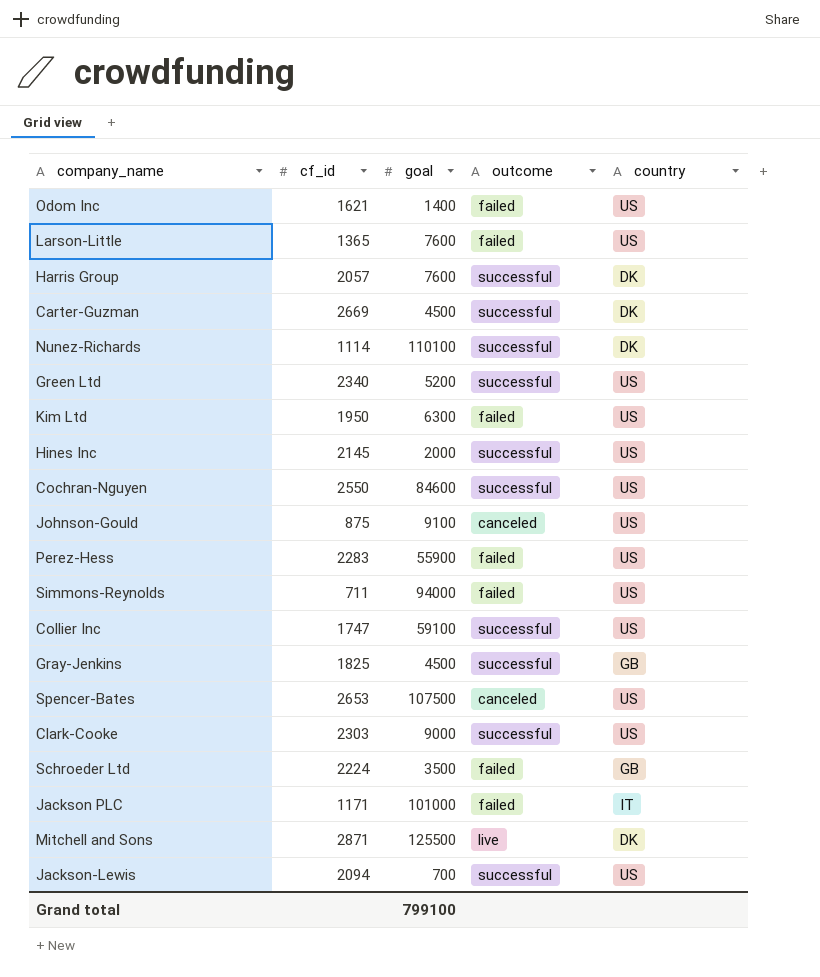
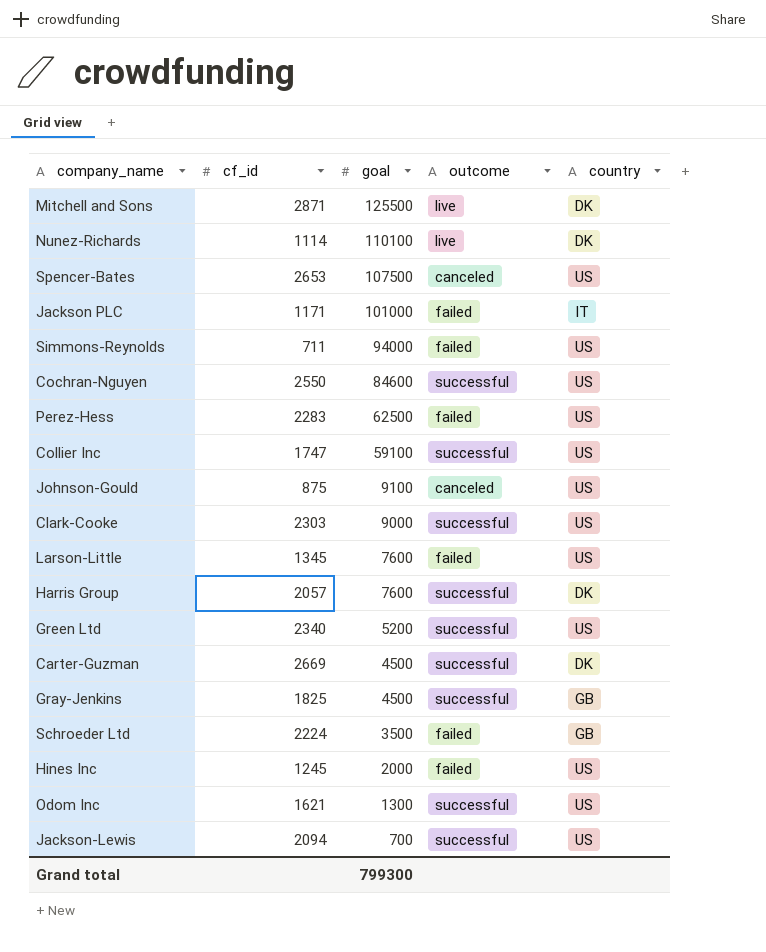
row order: none -> goal descending
row Kim Ltd: 1950 | 6300 | failed | US -> none
Nunez-Richards | outcome: successful -> live
Perez-Hess | goal: 55900 -> 62500
Larson-Little | cf_id: 1365 -> 1345
Hines Inc | cf_id: 2145 -> 1245
Hines Inc | outcome: successful -> failed
Odom Inc | goal: 1400 -> 1300
Odom Inc | outcome: failed -> successful
Grand total | goal: 799100 -> 799300

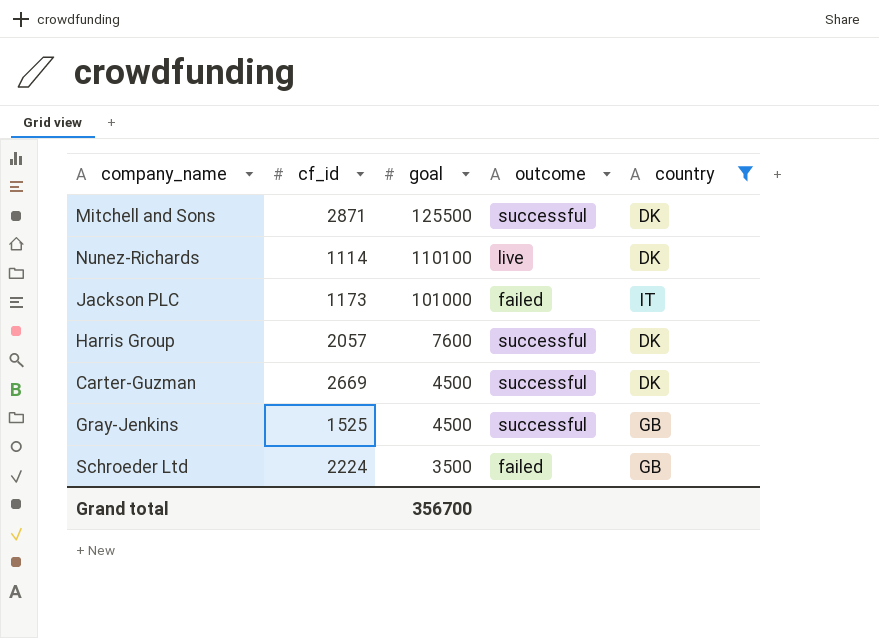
filter: none -> country != US
Mitchell and Sons | outcome: live -> successful
Jackson PLC | cf_id: 1171 -> 1173
Gray-Jenkins | cf_id: 1825 -> 1525
Grand total | goal: 799300 -> 356700

